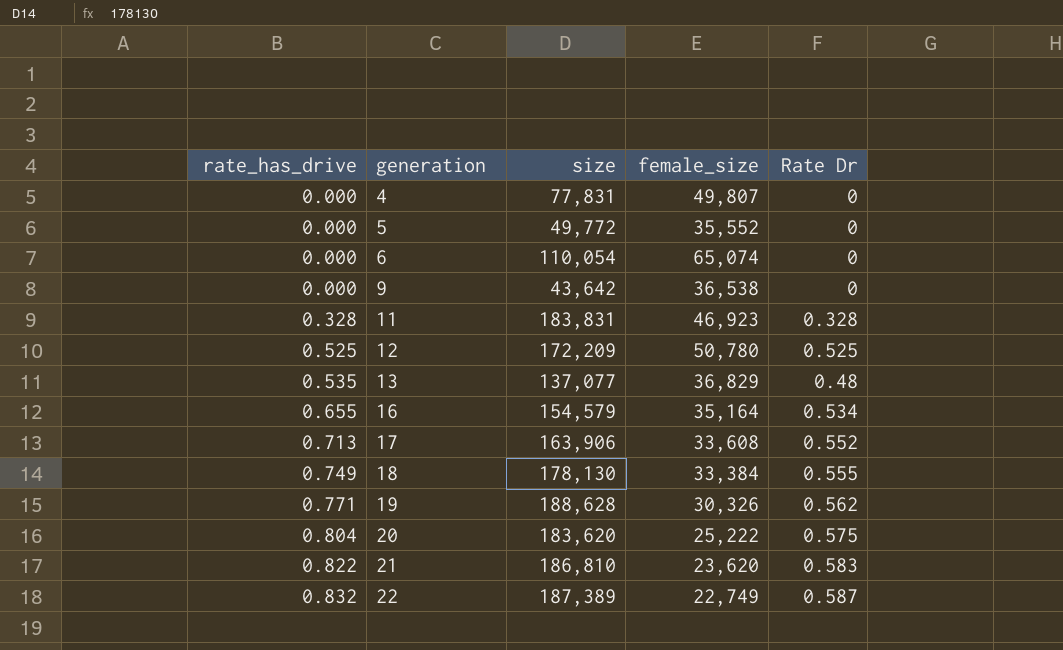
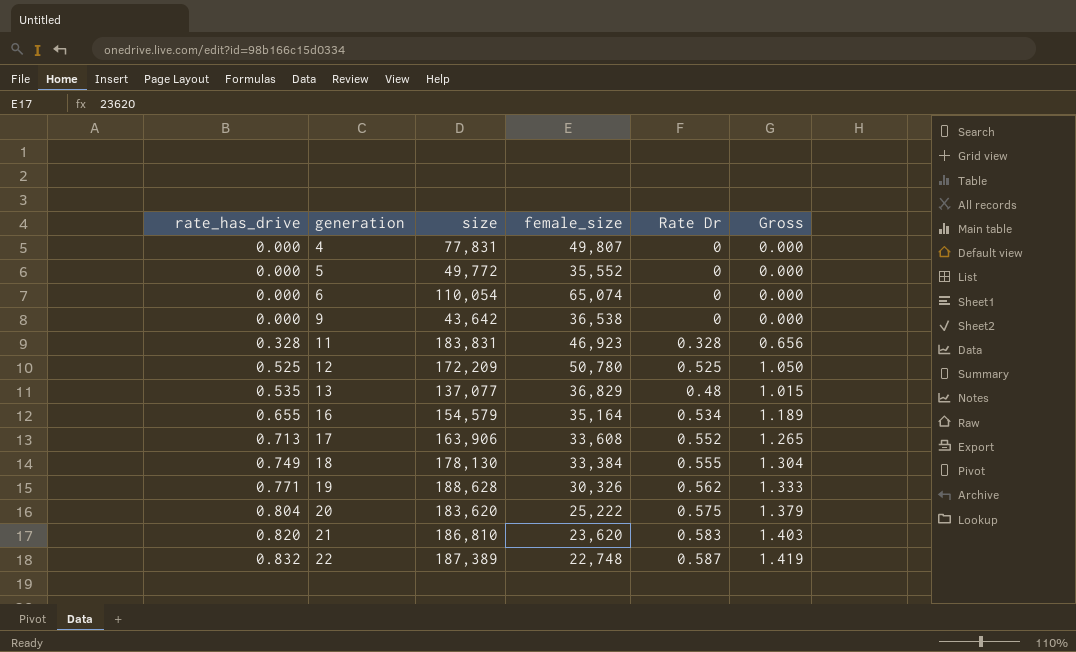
column Gross | formula: none -> [rate_has_drive] + [Rate Dr]
21 | rate_has_drive: 0.822 -> 0.820
22 | female_size: 22,749 -> 22,748

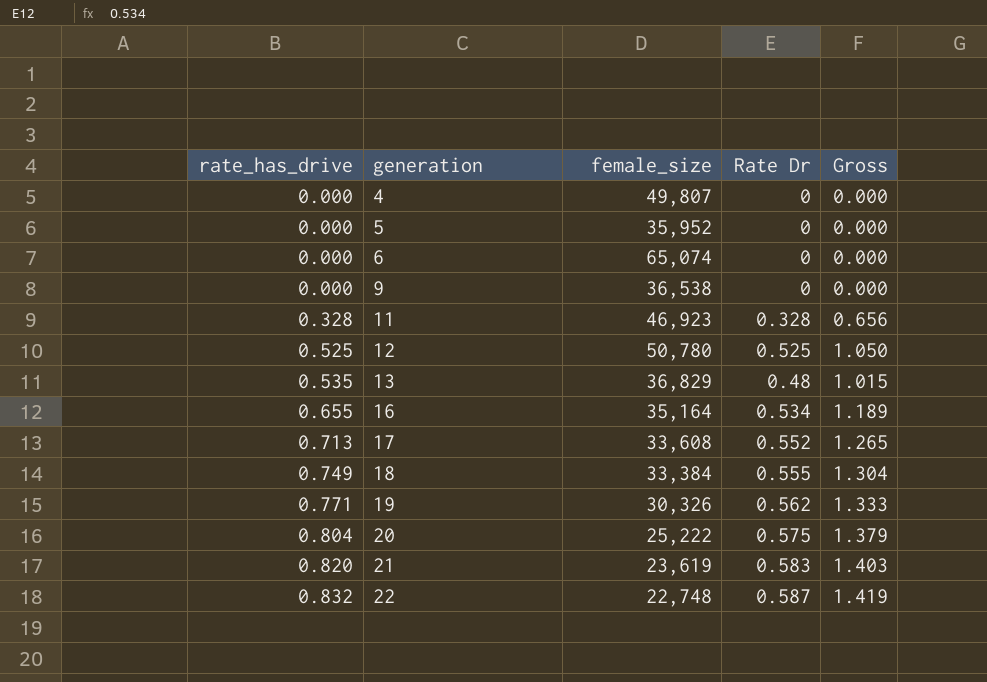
column size | position: 3 -> none
5 | female_size: 35,552 -> 35,952
21 | female_size: 23,620 -> 23,619

